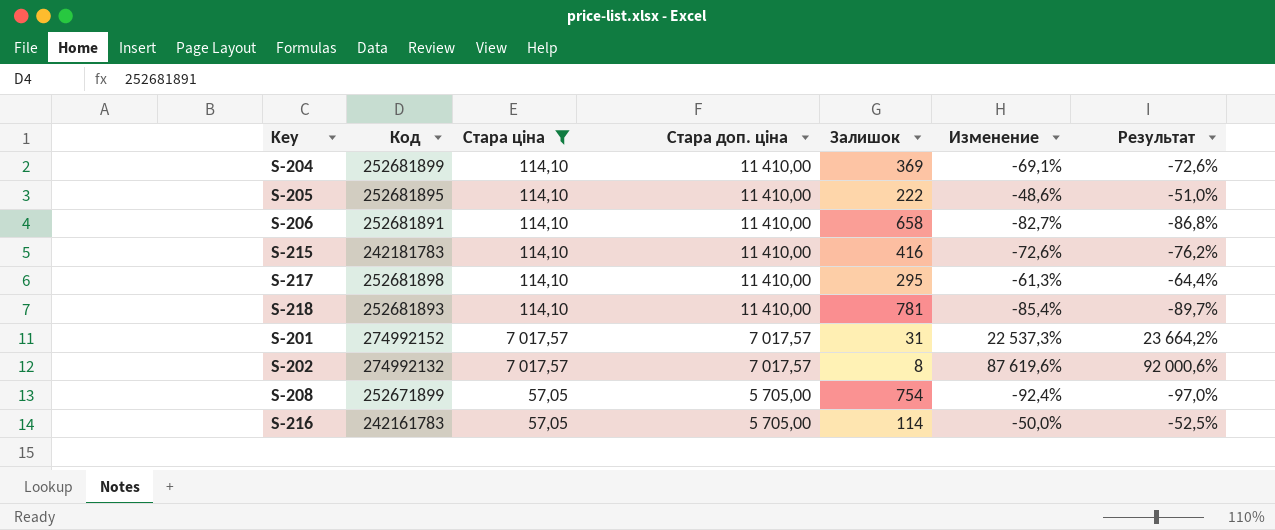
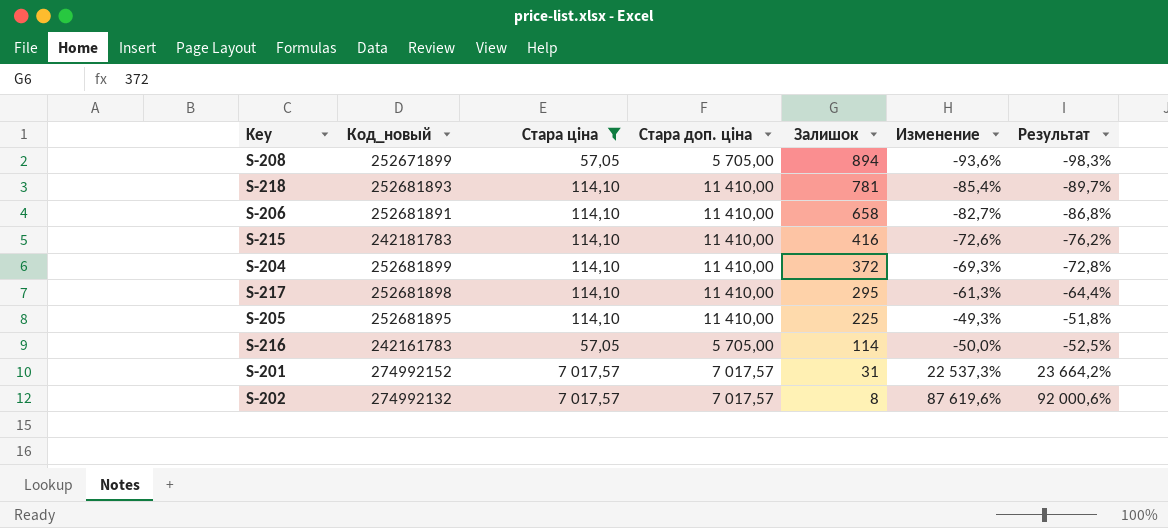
row order: Стара доп. ціна descending -> Залишок descending
column name: Код -> Код_новый
S-208 | Залишок: 754 -> 894
S-208 | Изменение: -92,4% -> -93,6%
S-208 | Результат: -97,0% -> -98,3%
S-204 | Залишок: 369 -> 372
S-204 | Изменение: -69,1% -> -69,3%
S-204 | Результат: -72,6% -> -72,8%
S-205 | Залишок: 222 -> 225
S-205 | Изменение: -48,6% -> -49,3%
S-205 | Результат: -51,0% -> -51,8%

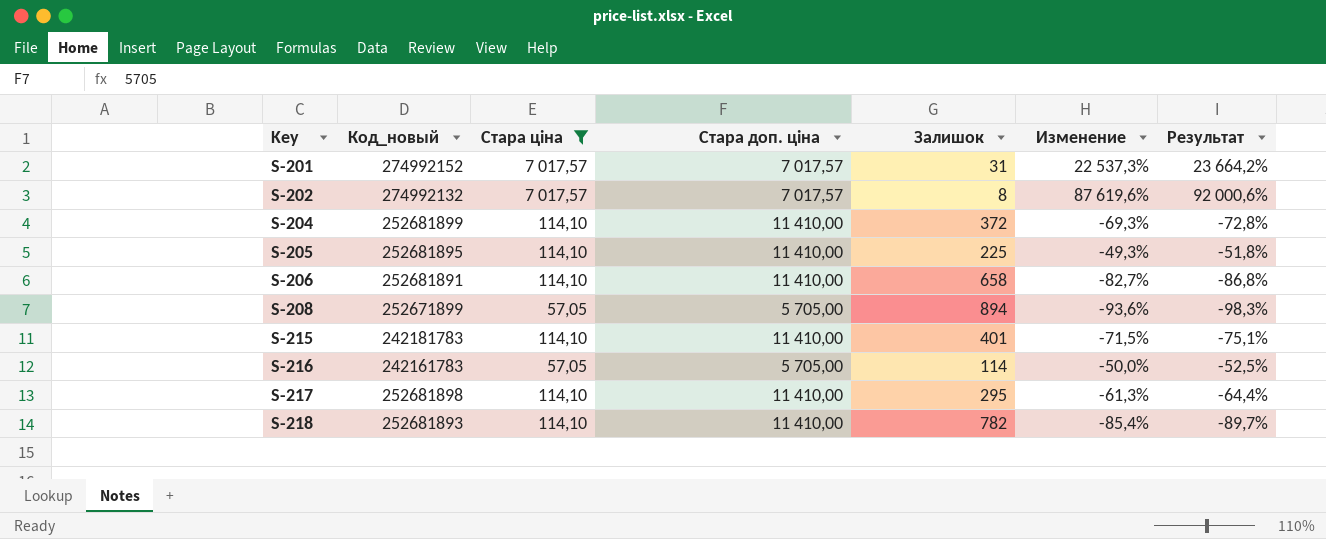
row order: Залишок descending -> Key ascending
S-215 | Залишок: 416 -> 401
S-215 | Изменение: -72,6% -> -71,5%
S-215 | Результат: -76,2% -> -75,1%
S-218 | Залишок: 781 -> 782

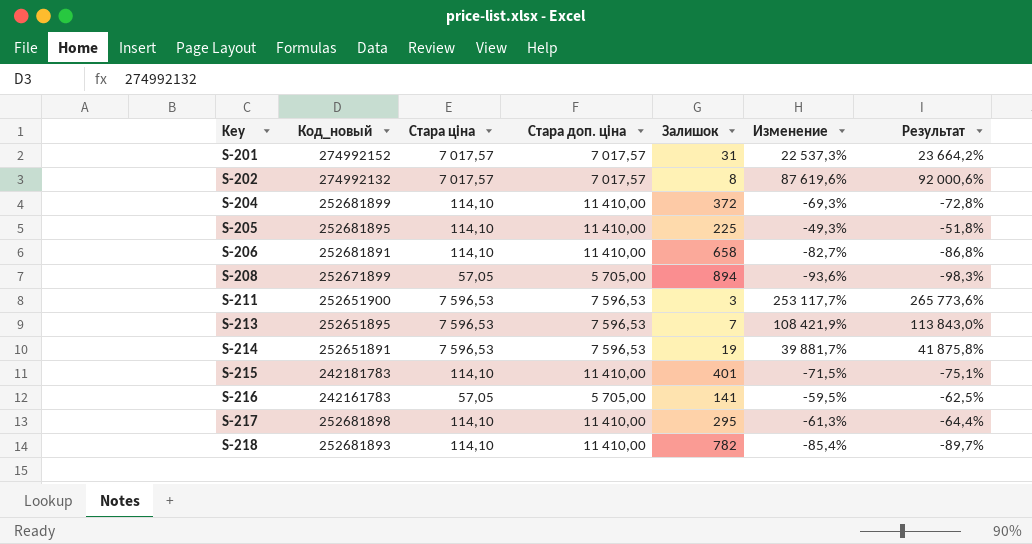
filter: Стара ціна != 7 596,53 -> none
S-216 | Залишок: 114 -> 141
S-216 | Изменение: -50,0% -> -59,5%
S-216 | Результат: -52,5% -> -62,5%

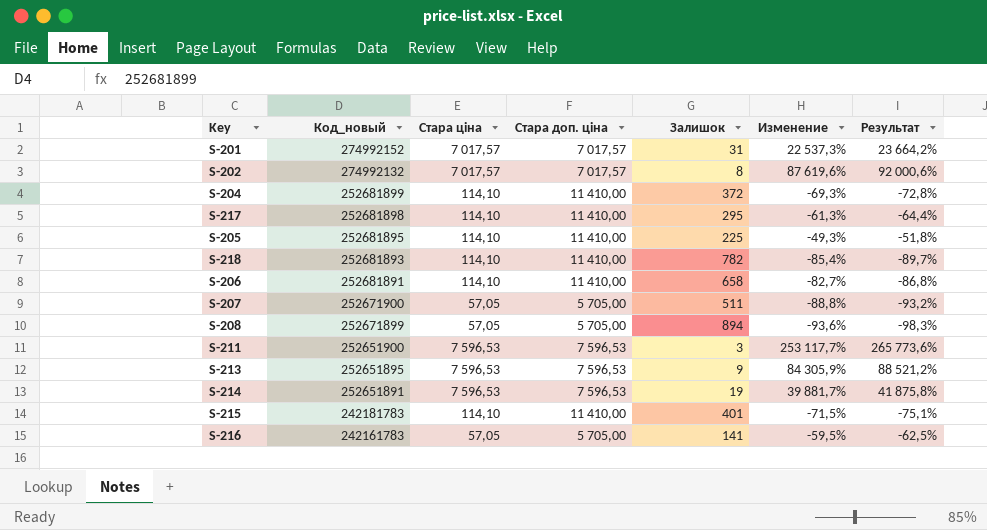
row order: Key ascending -> Код_новый descending
row S-207: none -> 252671900 | 57,05 | 5 705,00 | 511 | -88,8% | -93,2%
S-213 | Залишок: 7 -> 9
S-213 | Изменение: 108 421,9% -> 84 305,9%
S-213 | Результат: 113 843,0% -> 88 521,2%

